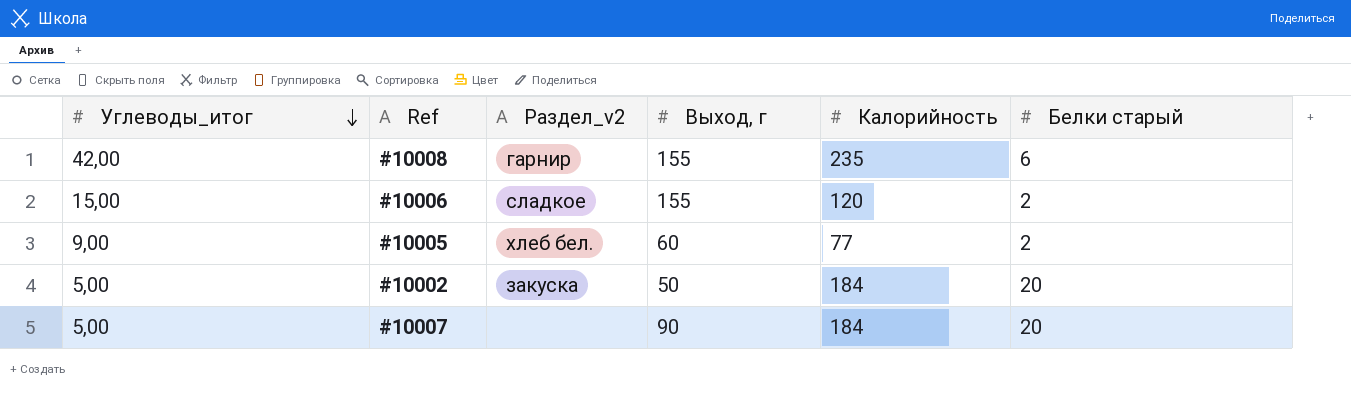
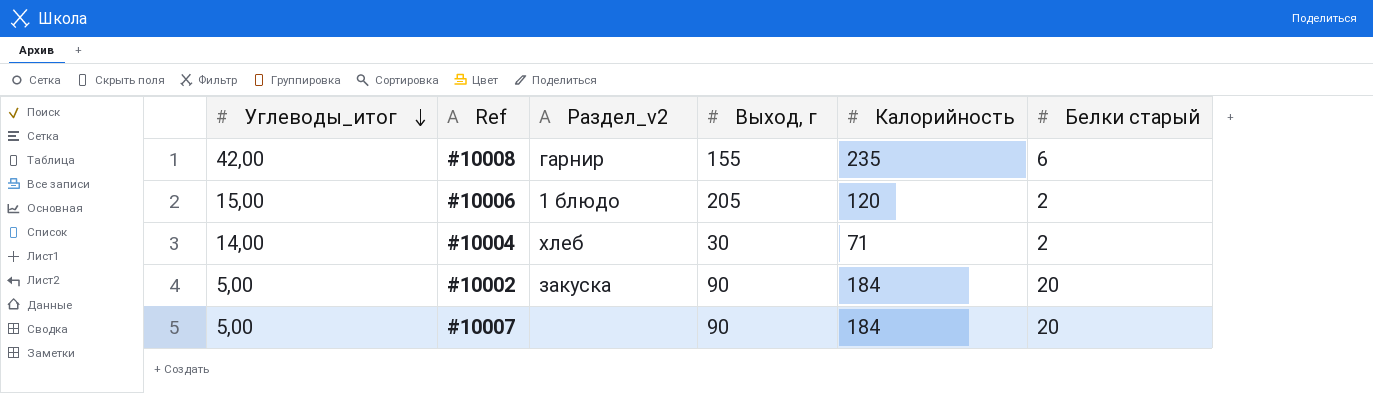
row #10005: 9,00 | хлеб бел. | 60 | 77 | 2 -> none
#10006 | Раздел_v2: сладкое -> 1 блюдо
#10006 | Выход, г: 155 -> 205
row #10004: none -> 14,00 | хлеб | 30 | 71 | 2
#10002 | Выход, г: 50 -> 90

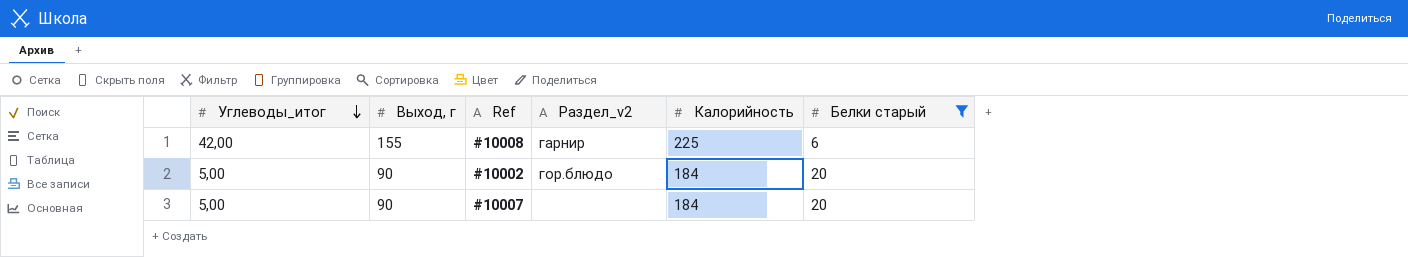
filter: none -> Белки старый != 2
column Выход, г | position: 4 -> 2
#10008 | Калорийность: 235 -> 225
#10002 | Раздел_v2: закуска -> гор.блюдо

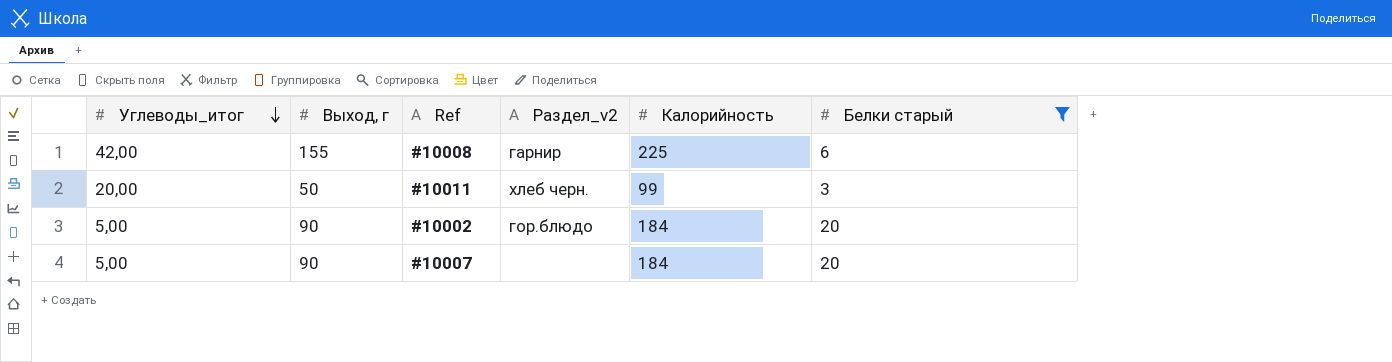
row #10011: none -> 20,00 | 50 | хлеб черн. | 99 | 3

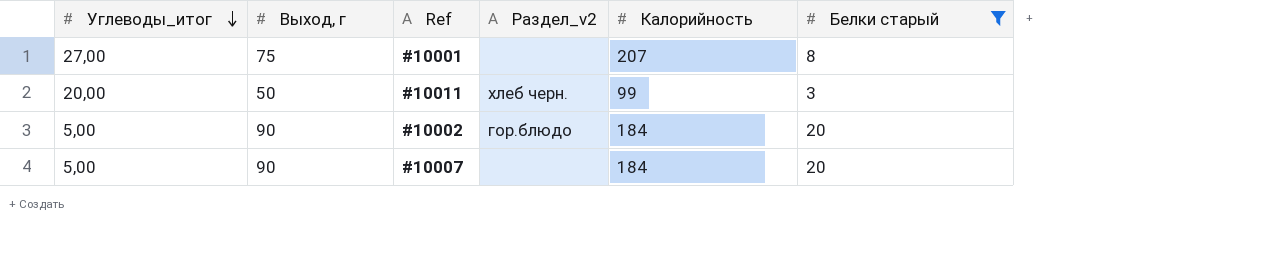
row #10008: 42,00 | 155 | гарнир | 225 | 6 -> none
row #10001: none -> 27,00 | 75 | none | 207 | 8

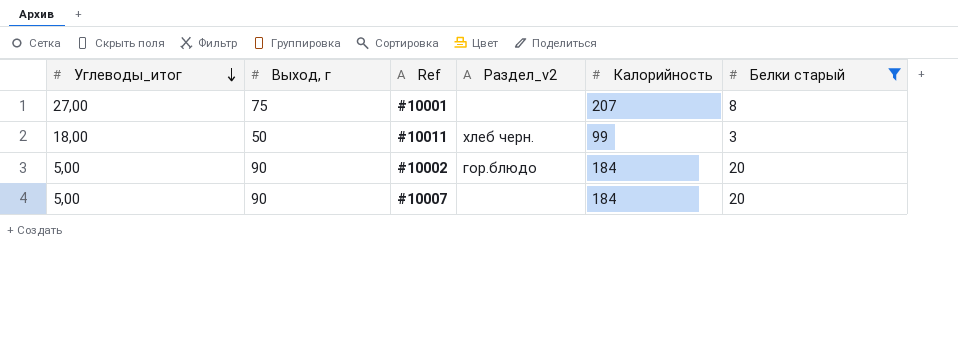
#10011 | Углеводы_итог: 20,00 -> 18,00

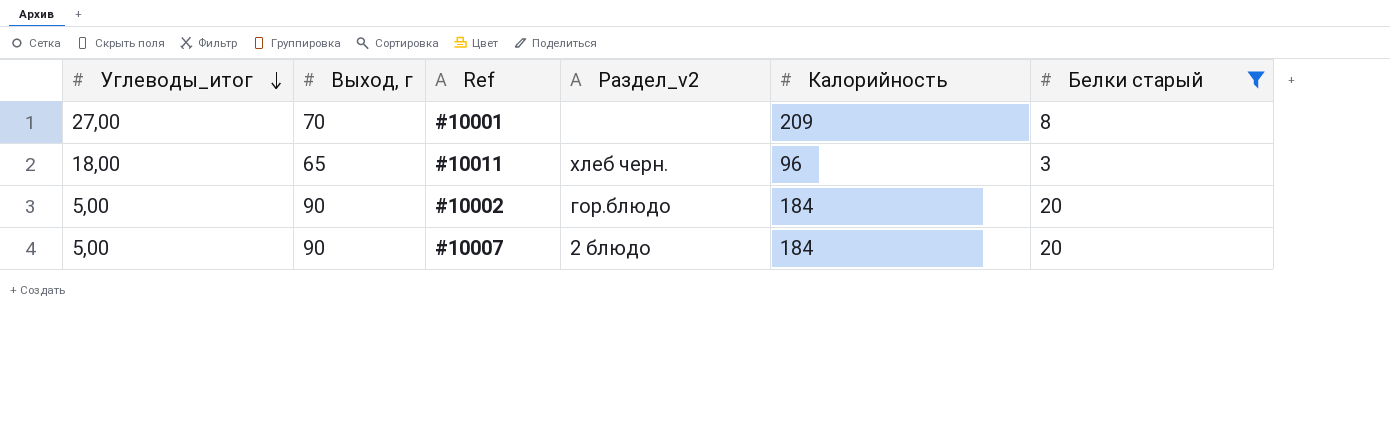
#10001 | Выход, г: 75 -> 70
#10001 | Калорийность: 207 -> 209
#10011 | Выход, г: 50 -> 65
#10011 | Калорийность: 99 -> 96
#10007 | Раздел_v2: none -> 2 блюдо

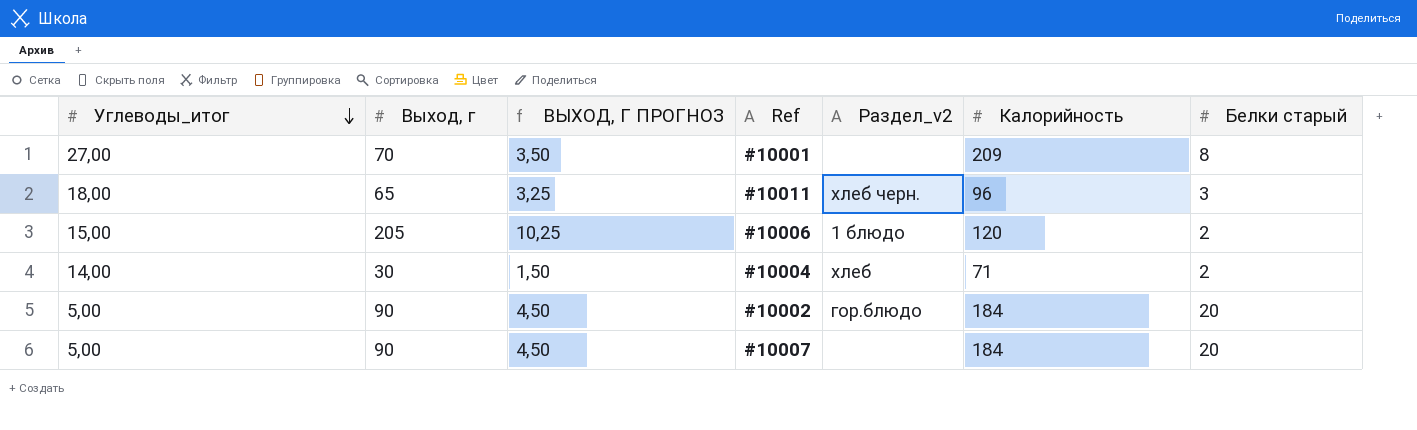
filter: Белки старый != 2 -> none
column ВЫХОД, Г ПРОГНОЗ | formula: none -> [Выход, г] * 0,05
#10007 | Раздел_v2: 2 блюдо -> none

